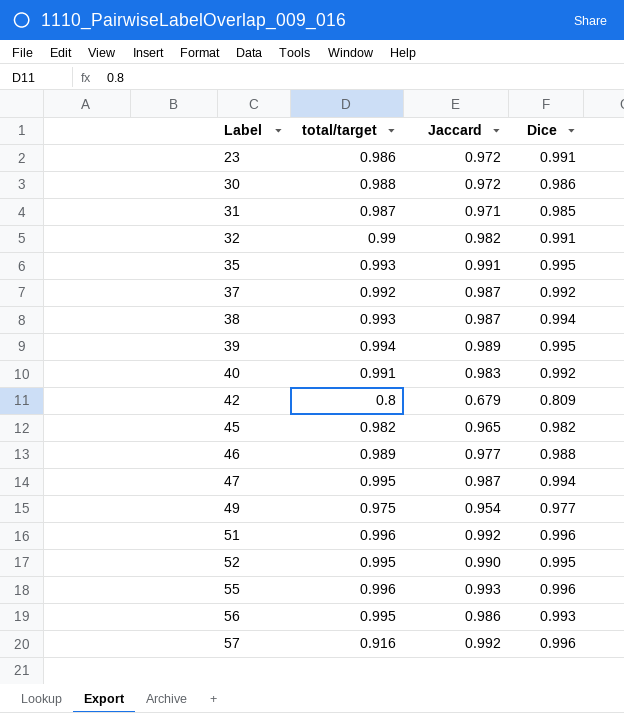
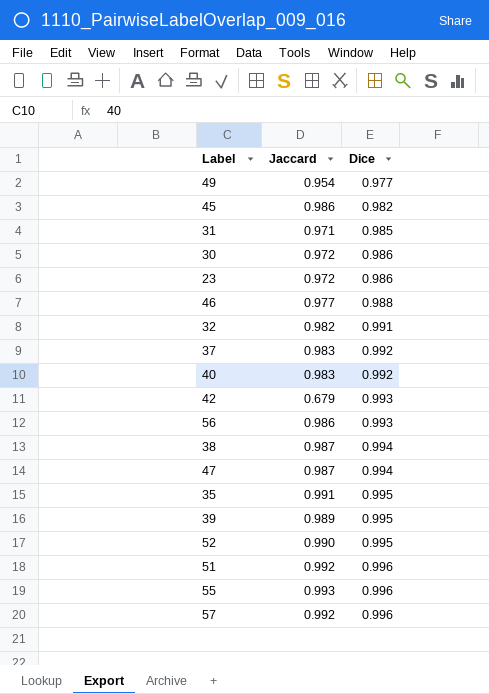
row order: Label ascending -> Dice ascending
column total/target | position: 2 -> none
45 | Jaccard: 0.965 -> 0.986
23 | Dice: 0.991 -> 0.986
37 | Jaccard: 0.987 -> 0.983
42 | Dice: 0.809 -> 0.993

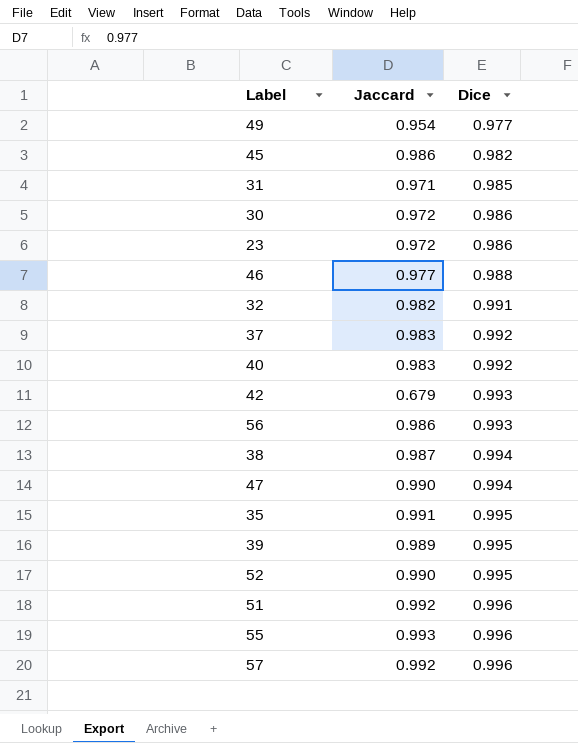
47 | Jaccard: 0.987 -> 0.990

